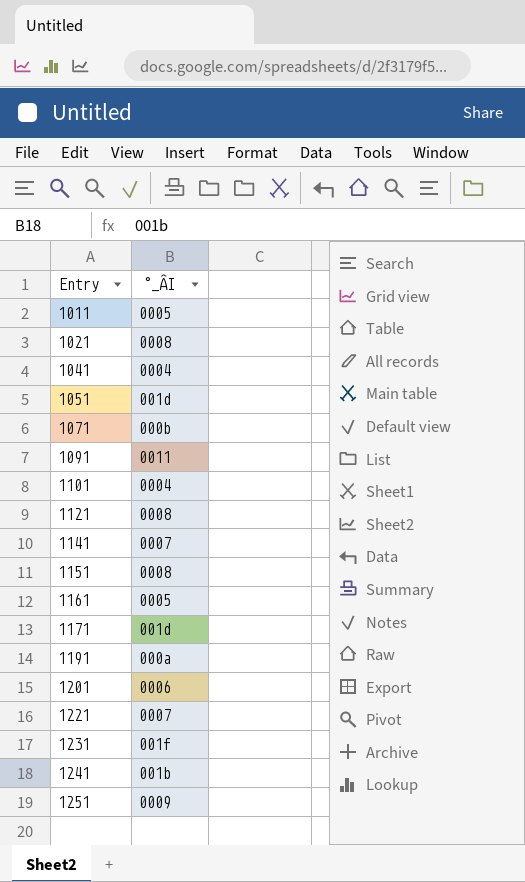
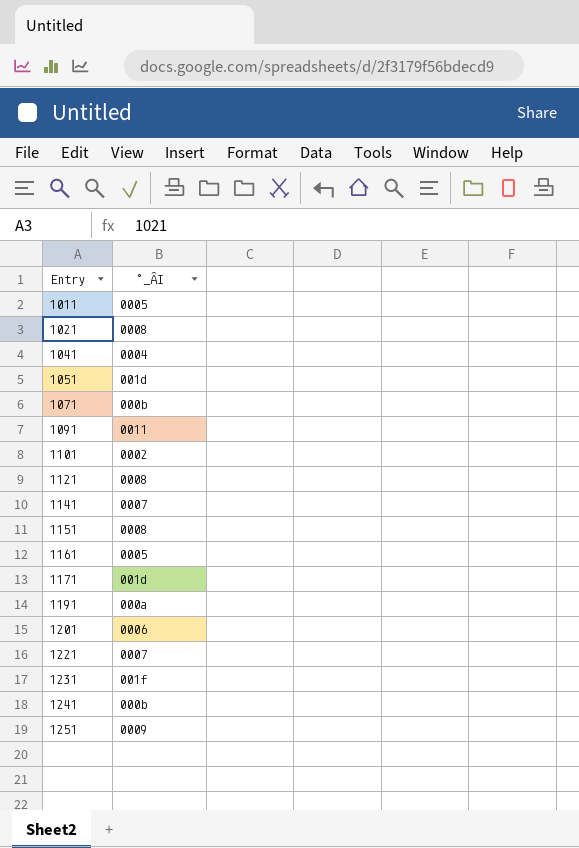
1101 | °_ÂI: 0004 -> 0002
1241 | °_ÂI: 001b -> 000b

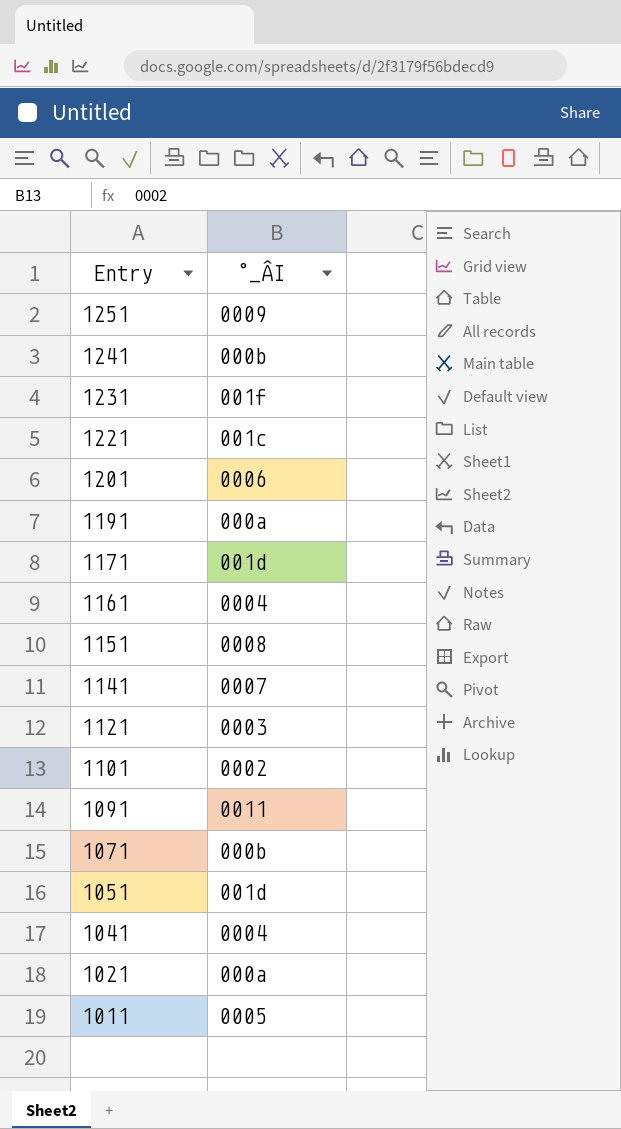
row order: Entry ascending -> Entry descending
1221 | °_ÂI: 0007 -> 001c
1161 | °_ÂI: 0005 -> 0004
1121 | °_ÂI: 0008 -> 0003
1021 | °_ÂI: 0008 -> 000a

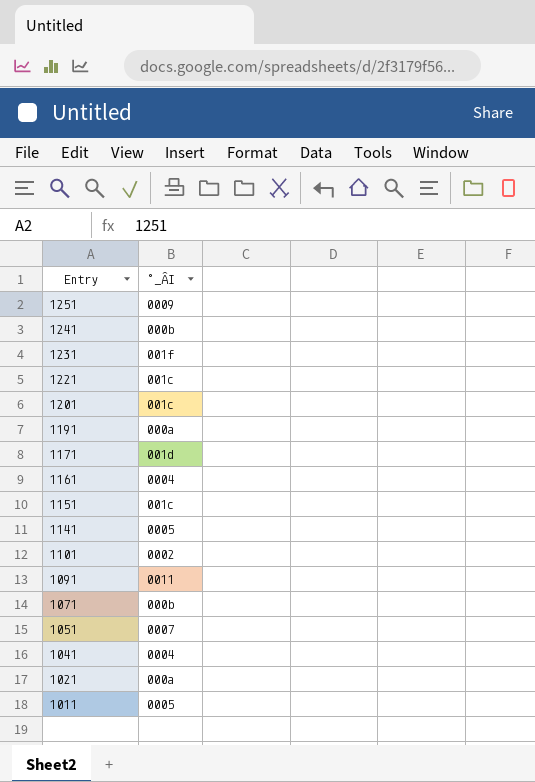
row 1121: 0003 -> none
1201 | °_ÂI: 0006 -> 001c
1151 | °_ÂI: 0008 -> 001c
1141 | °_ÂI: 0007 -> 0005
1051 | °_ÂI: 001d -> 0007

